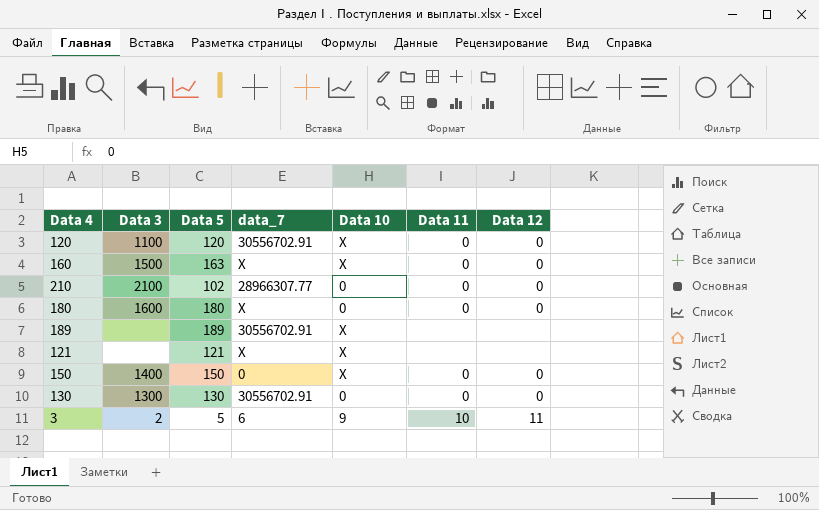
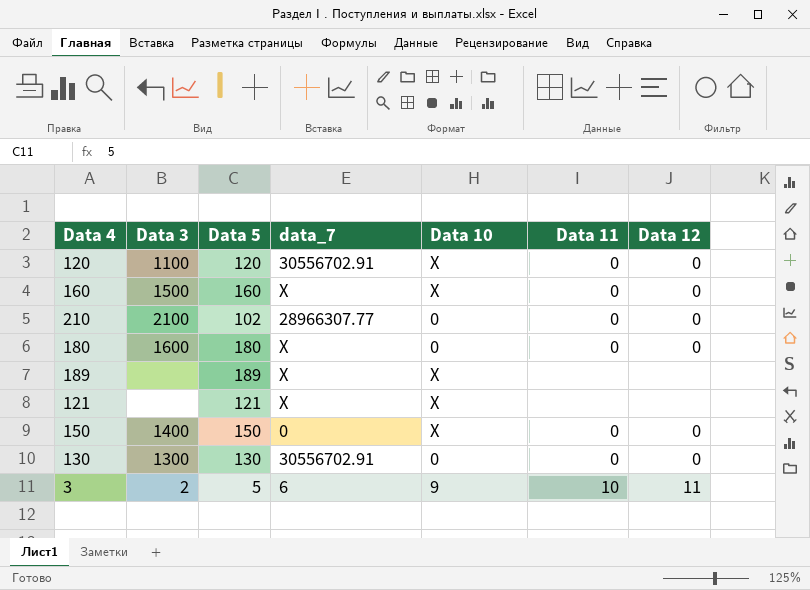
160 | Data 5: 163 -> 160
189 | data_7: 30556702.91 -> Х

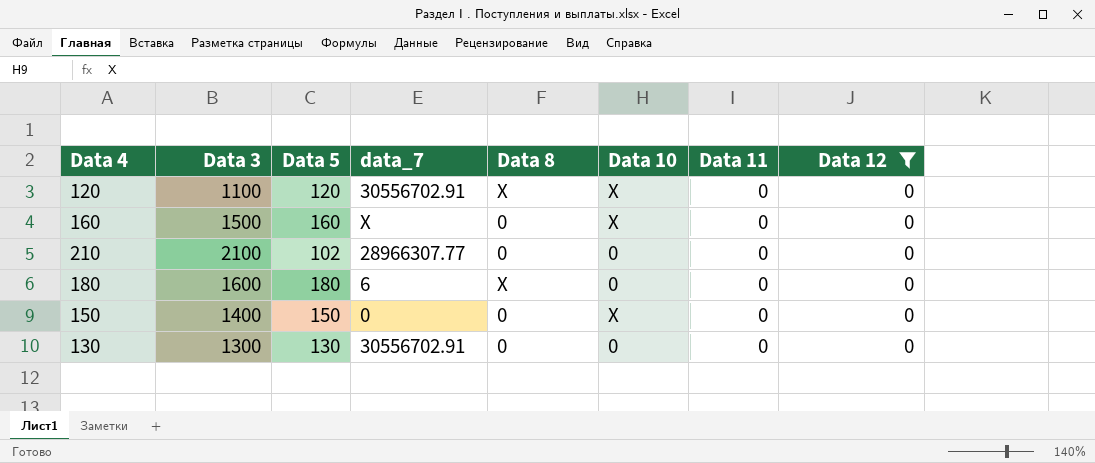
filter: none -> Data 12 = 0
column Data 8 | position: none -> 5
180 | data_7: Х -> 6

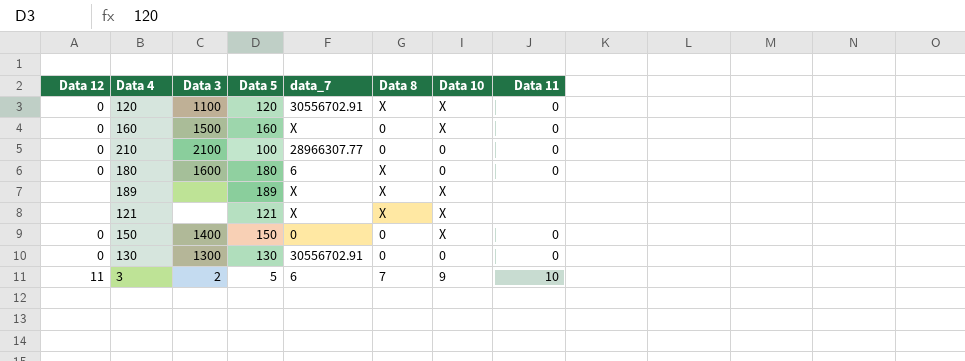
filter: Data 12 = 0 -> none
column Data 12 | position: 8 -> 1
210 | Data 5: 102 -> 100

